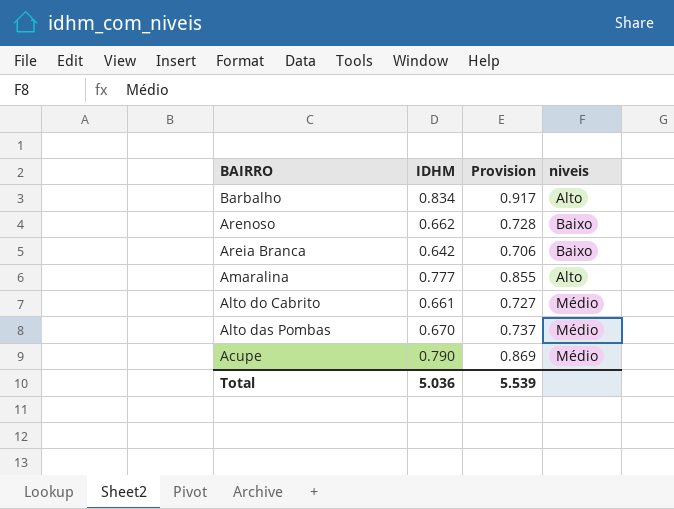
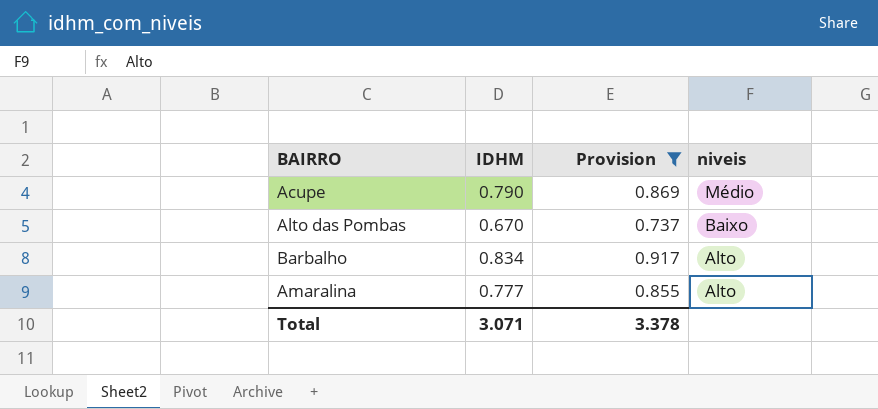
filter: none -> Provision >= 0.737
row order: BAIRRO descending -> niveis descending
Alto das Pombas | niveis: Médio -> Baixo
Total | IDHM: 5.036 -> 3.071
Total | Provision: 5.539 -> 3.378

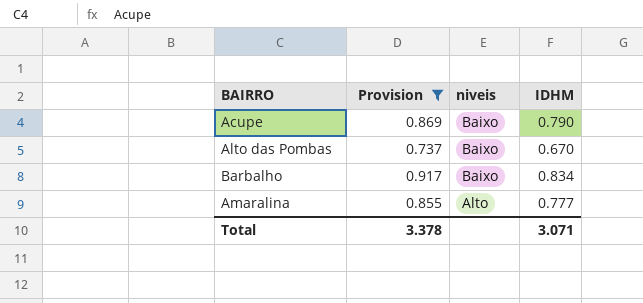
column IDHM | position: 2 -> 4
Acupe | niveis: Médio -> Baixo
Barbalho | niveis: Alto -> Baixo

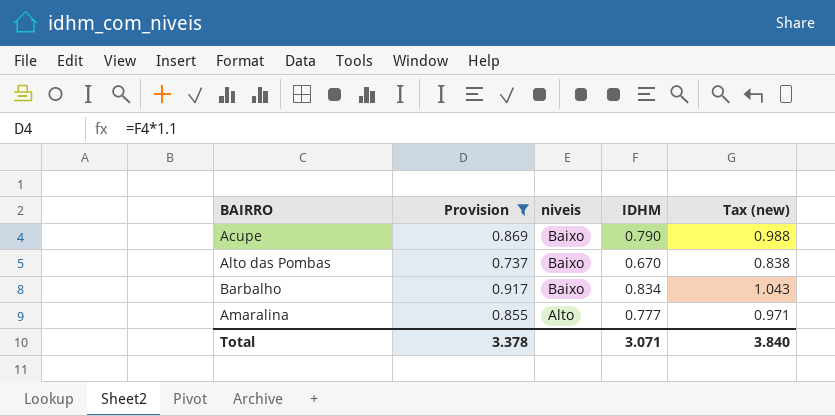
column Tax (new) | formula: none -> [IDHM] * 1.25

